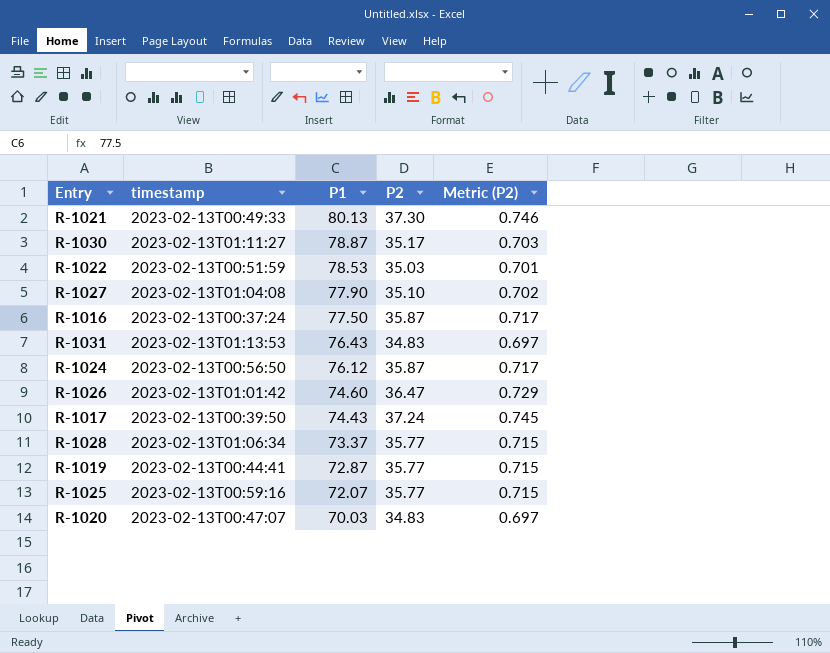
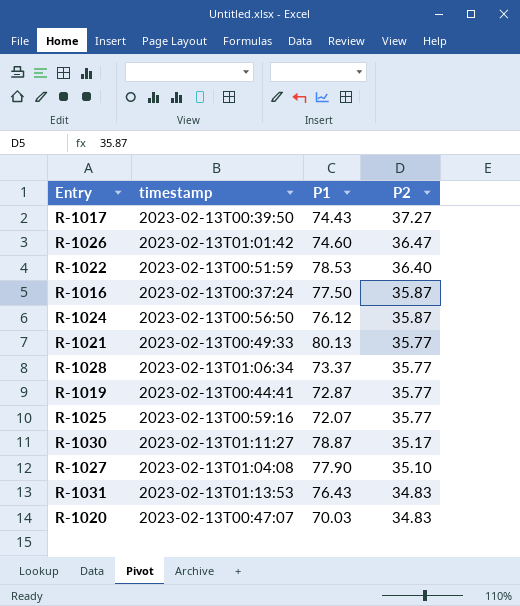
row order: P1 descending -> P2 descending
column Metric (P2) | formula: [P2] * 0.02 -> none
R-1017 | P2: 37.24 -> 37.27
R-1022 | P2: 35.03 -> 36.40
R-1021 | P2: 37.30 -> 35.77

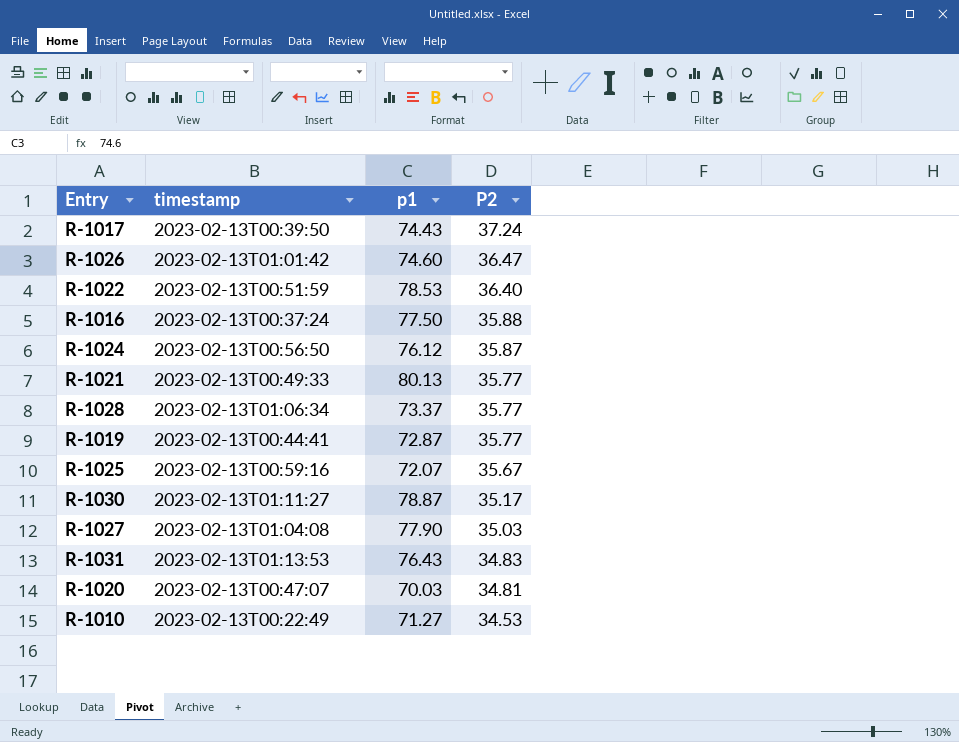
column name: P1 -> p1
R-1017 | P2: 37.27 -> 37.24
R-1016 | P2: 35.87 -> 35.88
R-1025 | P2: 35.77 -> 35.67
R-1027 | P2: 35.10 -> 35.03
R-1020 | P2: 34.83 -> 34.81
row R-1010: none -> 2023-02-13T00:22:49 | 71.27 | 34.53

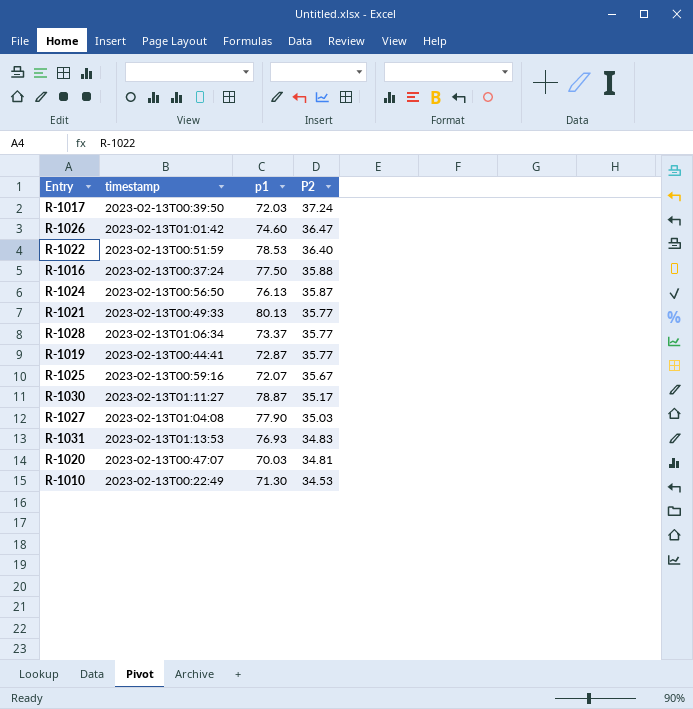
R-1017 | p1: 74.43 -> 72.03
R-1024 | p1: 76.12 -> 76.13
R-1031 | p1: 76.43 -> 76.93
R-1010 | p1: 71.27 -> 71.30

